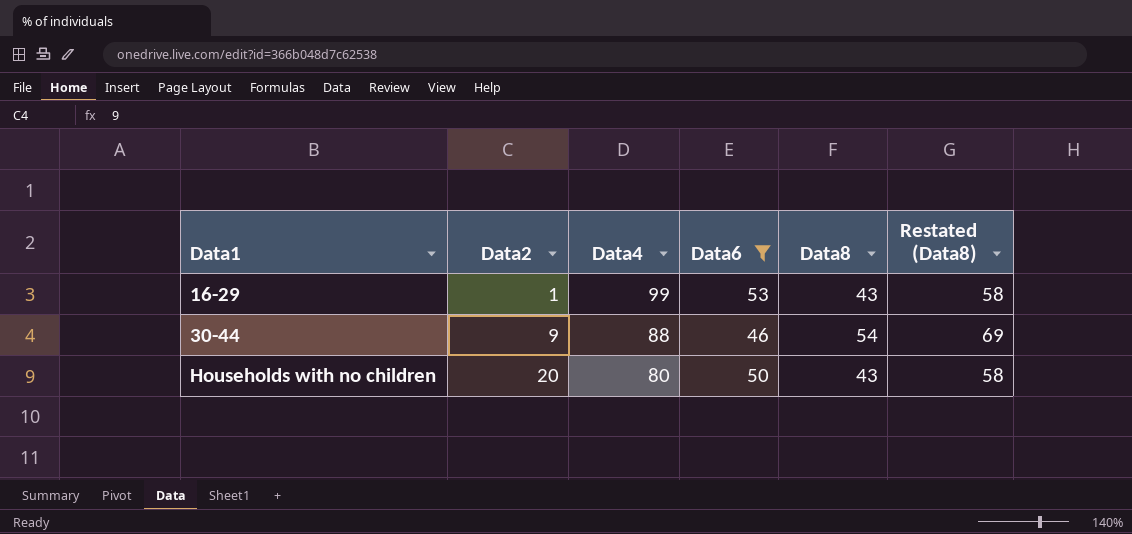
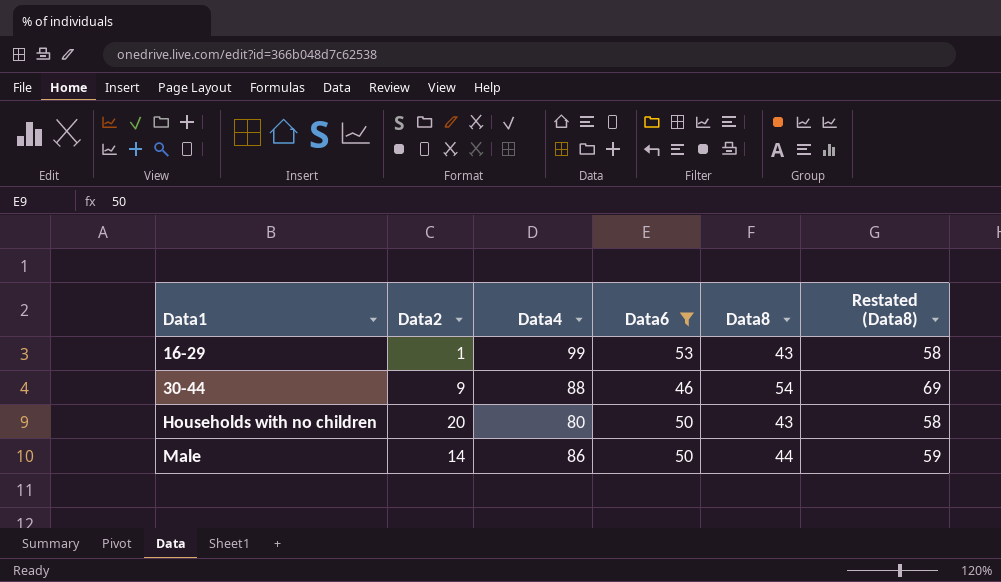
row Male: none -> 14 | 86 | 50 | 44 | 59

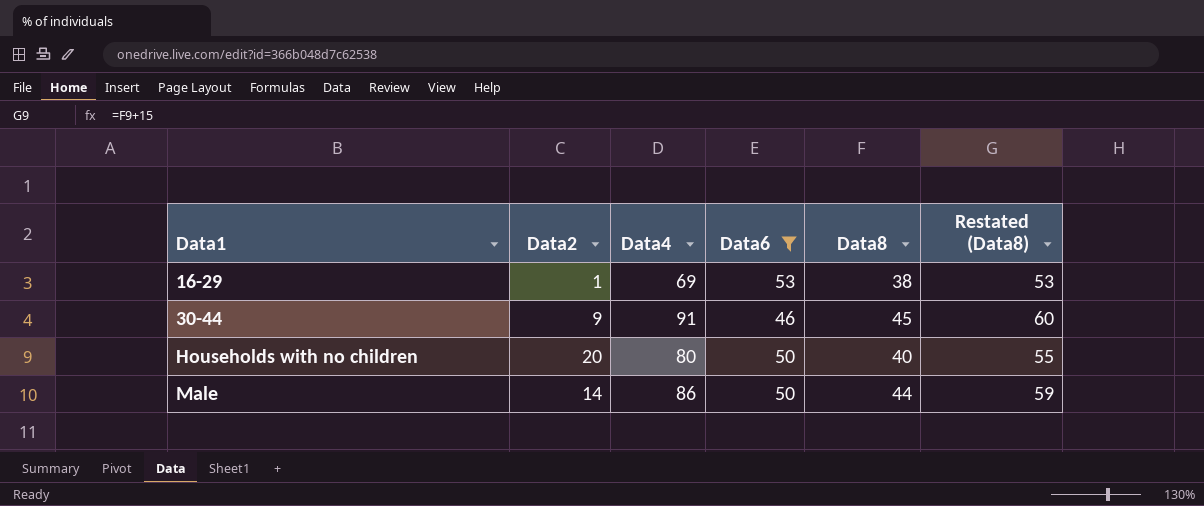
16-29 | Data4: 99 -> 69
16-29 | Data8: 43 -> 38
16-29 | Restated (Data8): 58 -> 53
30-44 | Data4: 88 -> 91
30-44 | Data8: 54 -> 45
30-44 | Restated (Data8): 69 -> 60
Households with no children | Data8: 43 -> 40
Households with no children | Restated (Data8): 58 -> 55

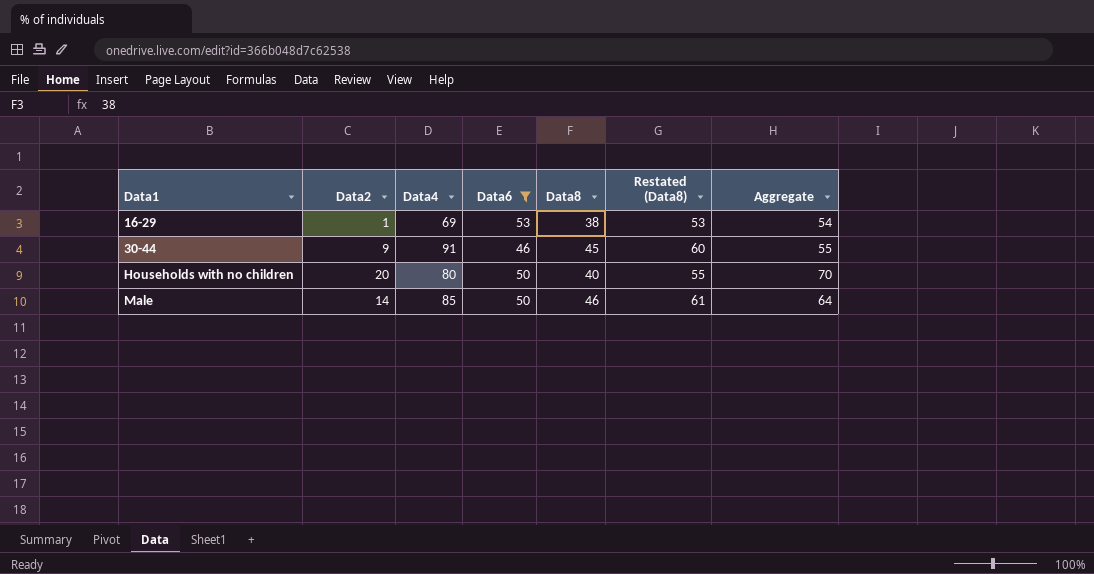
column Aggregate | formula: none -> [Data2] + [Data6]
Male | Data4: 86 -> 85
Male | Data8: 44 -> 46
Male | Restated (Data8): 59 -> 61

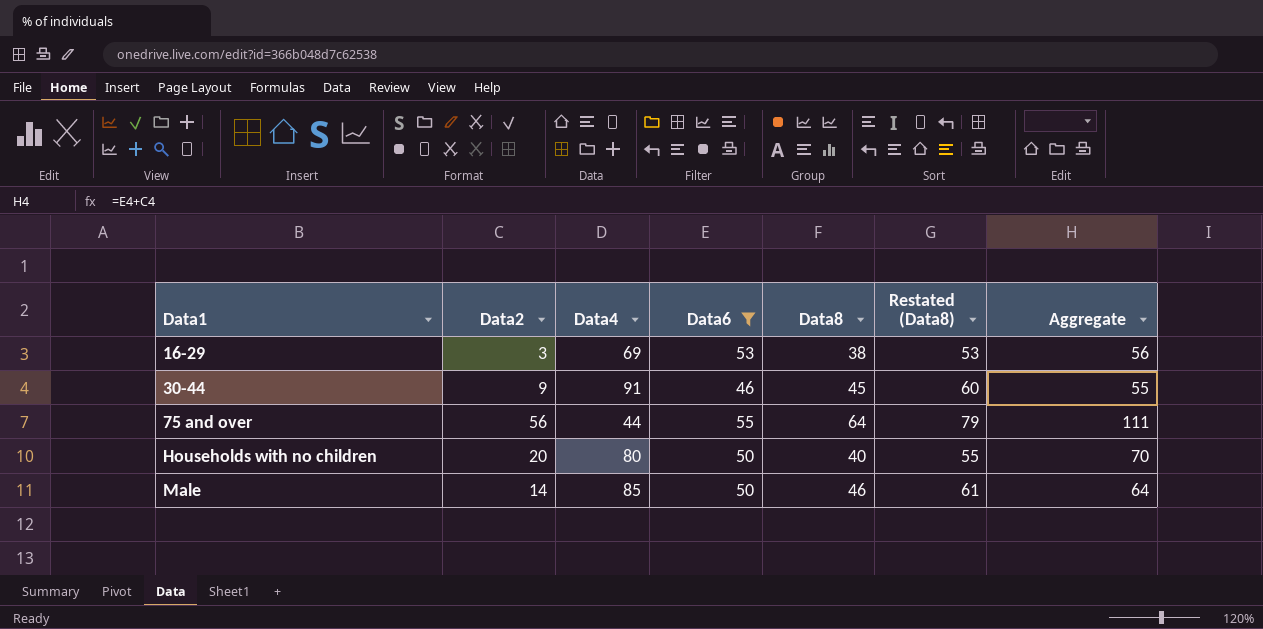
16-29 | Data2: 1 -> 3
16-29 | Aggregate: 54 -> 56
row 75 and over: none -> 56 | 44 | 55 | 64 | 79 | 111

